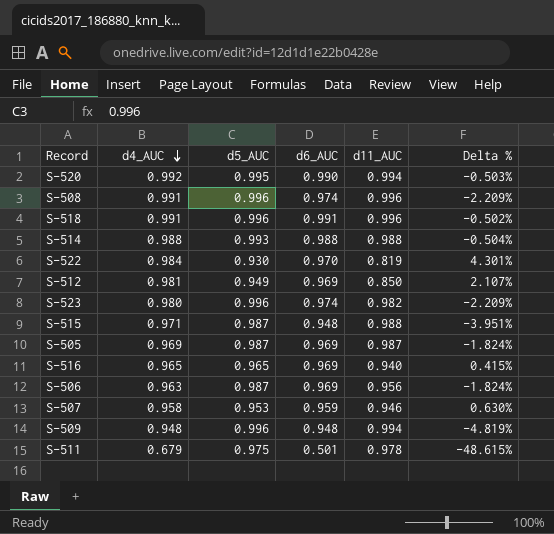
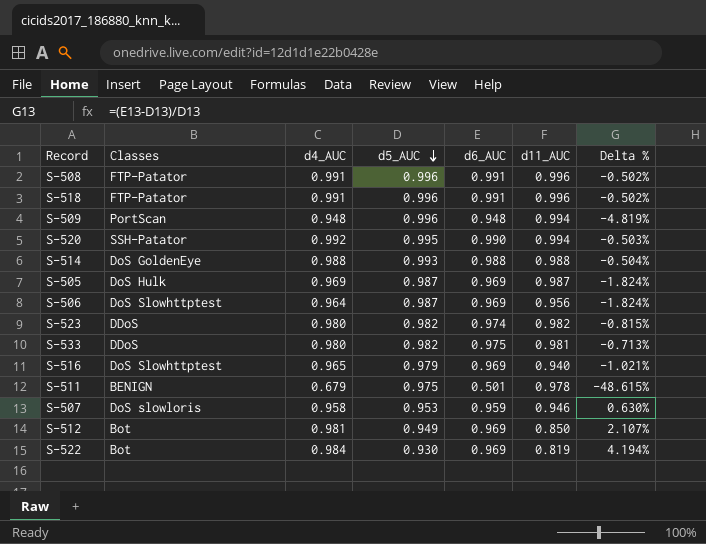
row order: d4_AUC descending -> d5_AUC descending
column Classes | position: none -> 2
row S-515: 0.971 | 0.987 | 0.948 | 0.988 | -3.951% -> none
S-508 | d6_AUC: 0.974 -> 0.991
S-508 | Delta %: -2.209% -> -0.502%
S-506 | d4_AUC: 0.963 -> 0.964
S-523 | d5_AUC: 0.996 -> 0.982
S-523 | Delta %: -2.209% -> -0.815%
row S-533: none -> DDoS | 0.980 | 0.982 | 0.975 | 0.981 | -0.713%
S-516 | d5_AUC: 0.965 -> 0.979
S-516 | Delta %: 0.415% -> -1.021%
S-522 | d6_AUC: 0.970 -> 0.969
S-522 | Delta %: 4.301% -> 4.194%

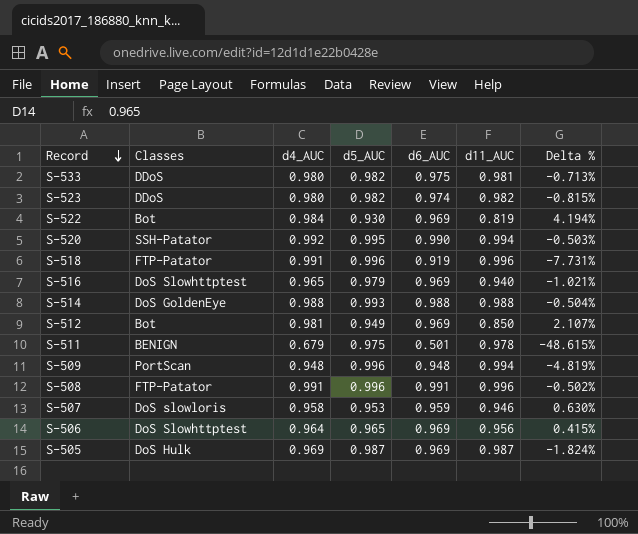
row order: d5_AUC descending -> Record descending
S-518 | d6_AUC: 0.991 -> 0.919
S-518 | Delta %: -0.502% -> -7.731%
S-506 | d5_AUC: 0.987 -> 0.965
S-506 | Delta %: -1.824% -> 0.415%

